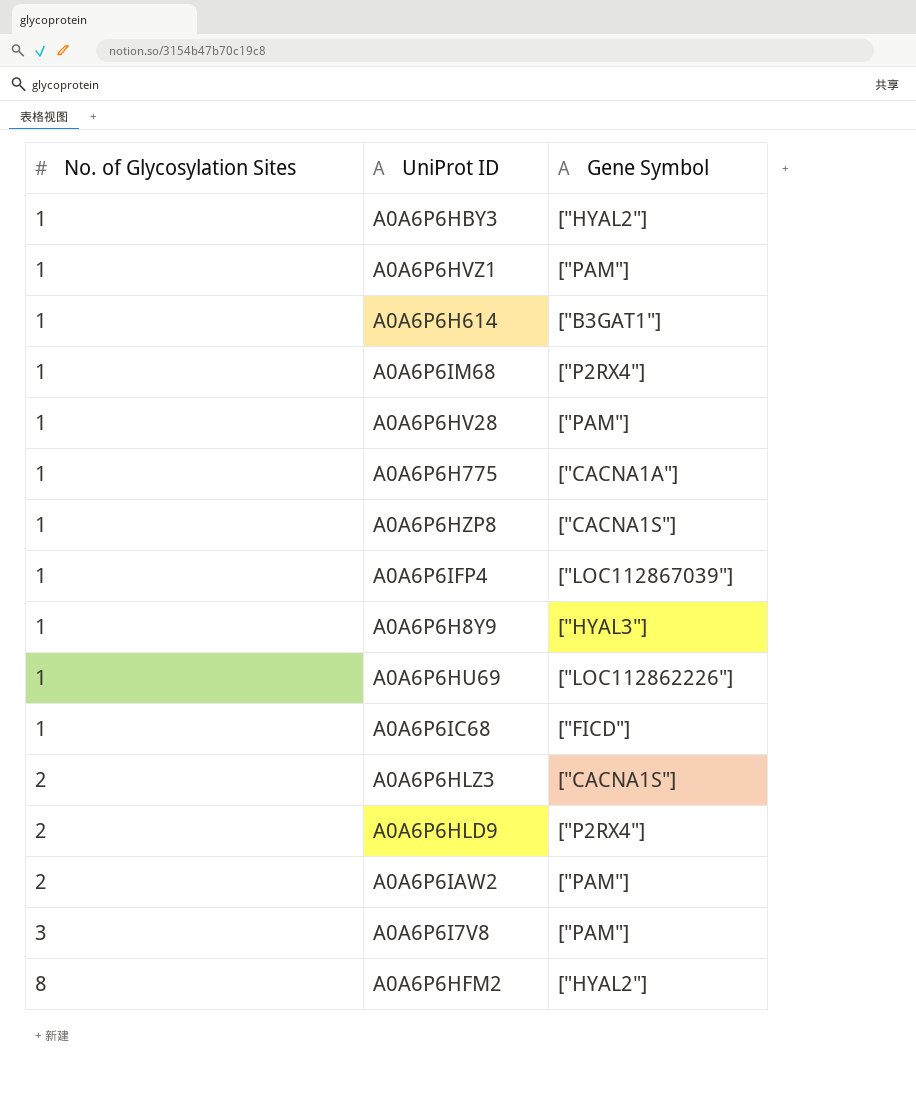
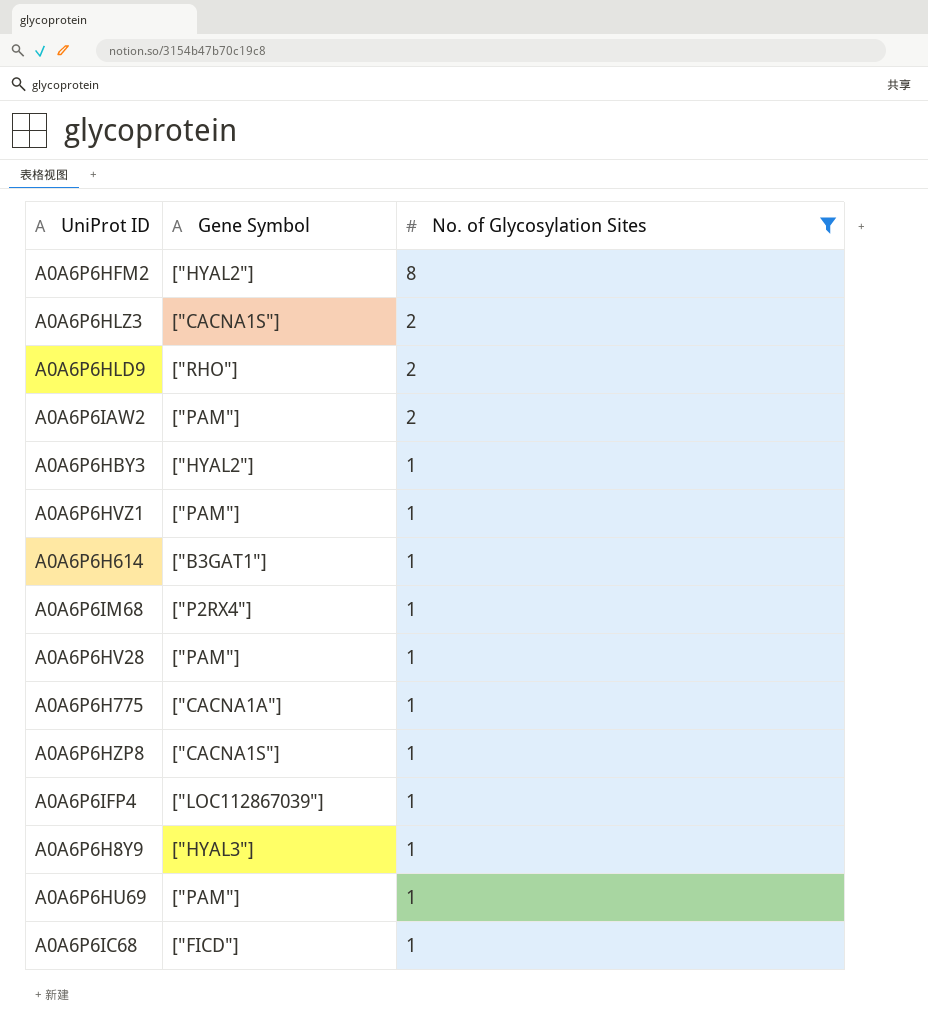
filter: none -> No. of Glycosylation Sites != 3
row order: No. of Glycosylation Sites ascending -> No. of Glycosylation Sites descending
column No. of Glycosylation Sites | position: 1 -> 3
A0A6P6HLD9 | Gene Symbol: ["P2RX4"] -> ["RHO"]
A0A6P6HU69 | Gene Symbol: ["LOC112862226"] -> ["PAM"]

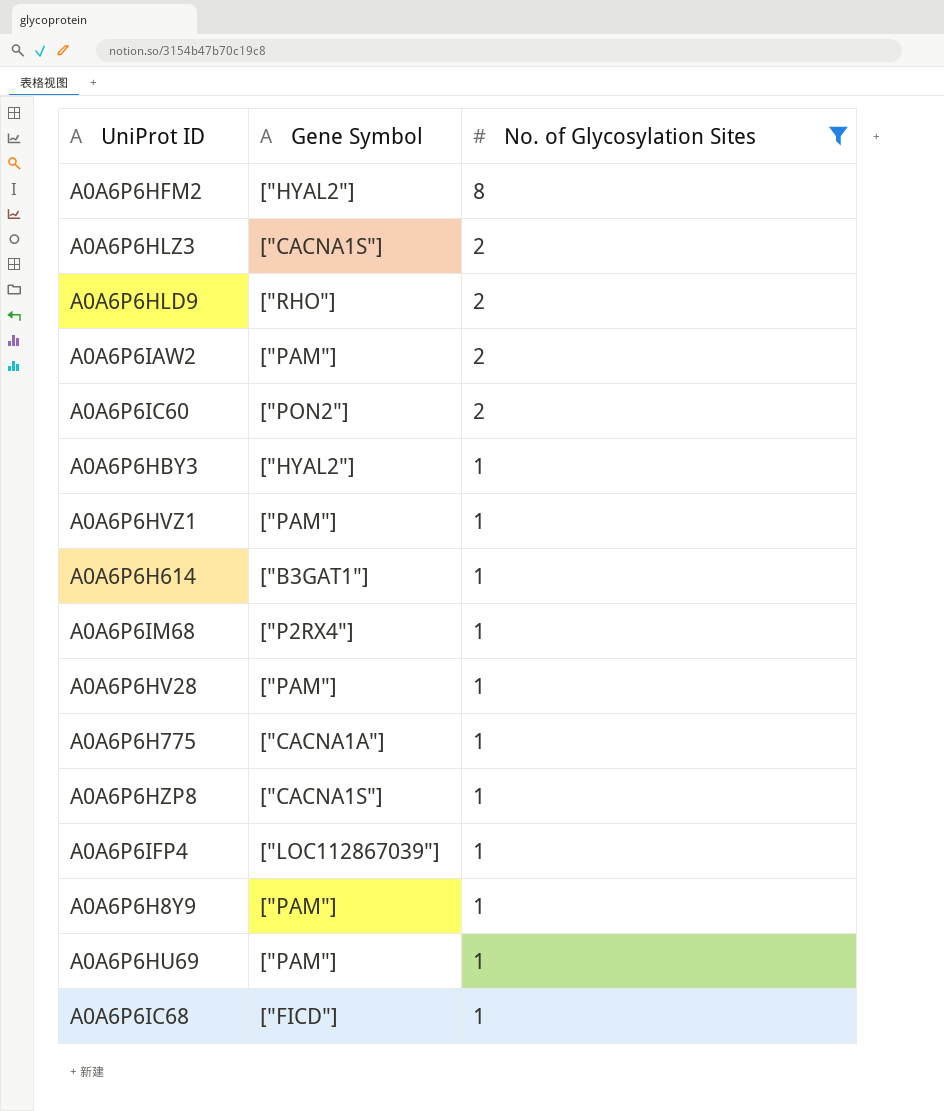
row A0A6P6IC60: none -> ["PON2"] | 2
A0A6P6H8Y9 | Gene Symbol: ["HYAL3"] -> ["PAM"]

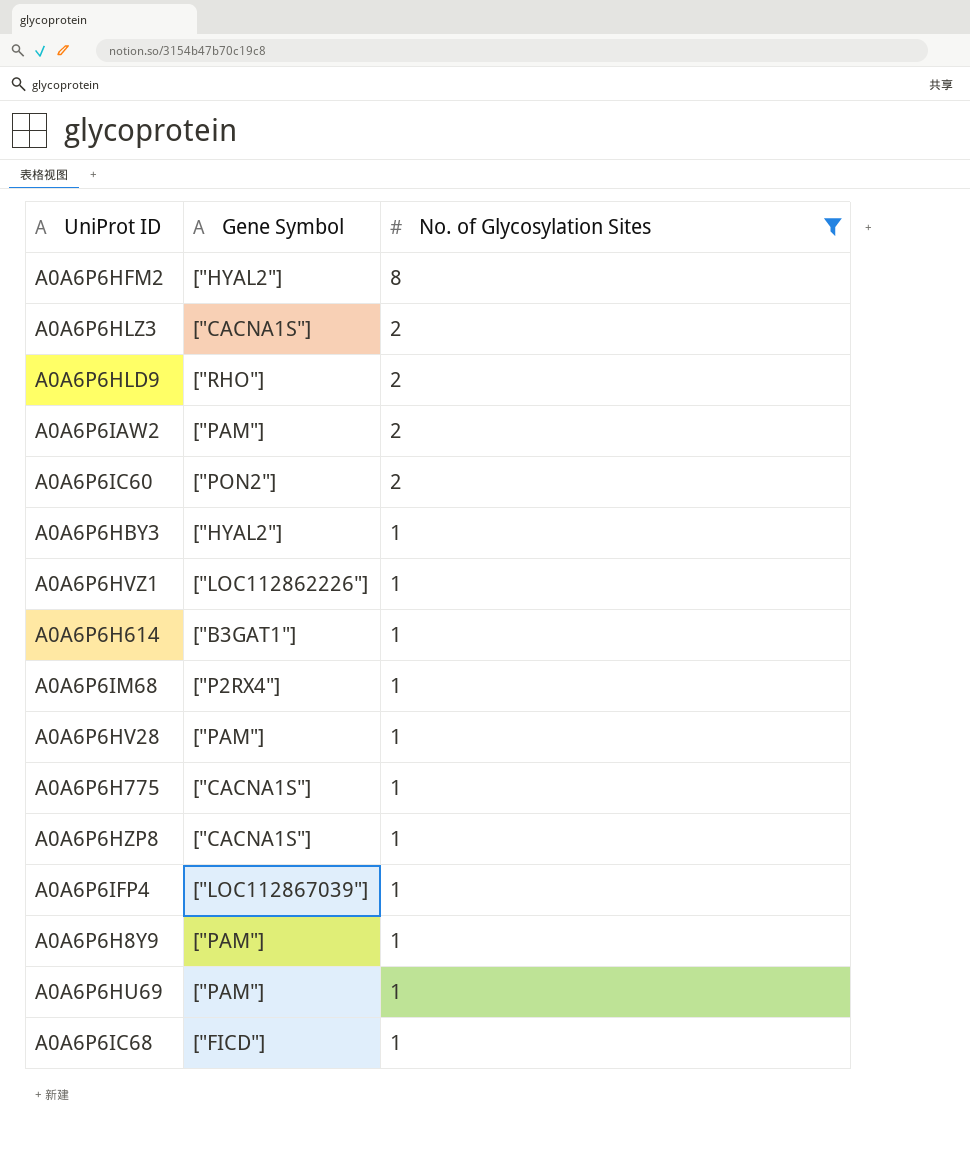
A0A6P6HVZ1 | Gene Symbol: ["PAM"] -> ["LOC112862226"]
A0A6P6H775 | Gene Symbol: ["CACNA1A"] -> ["CACNA1S"]

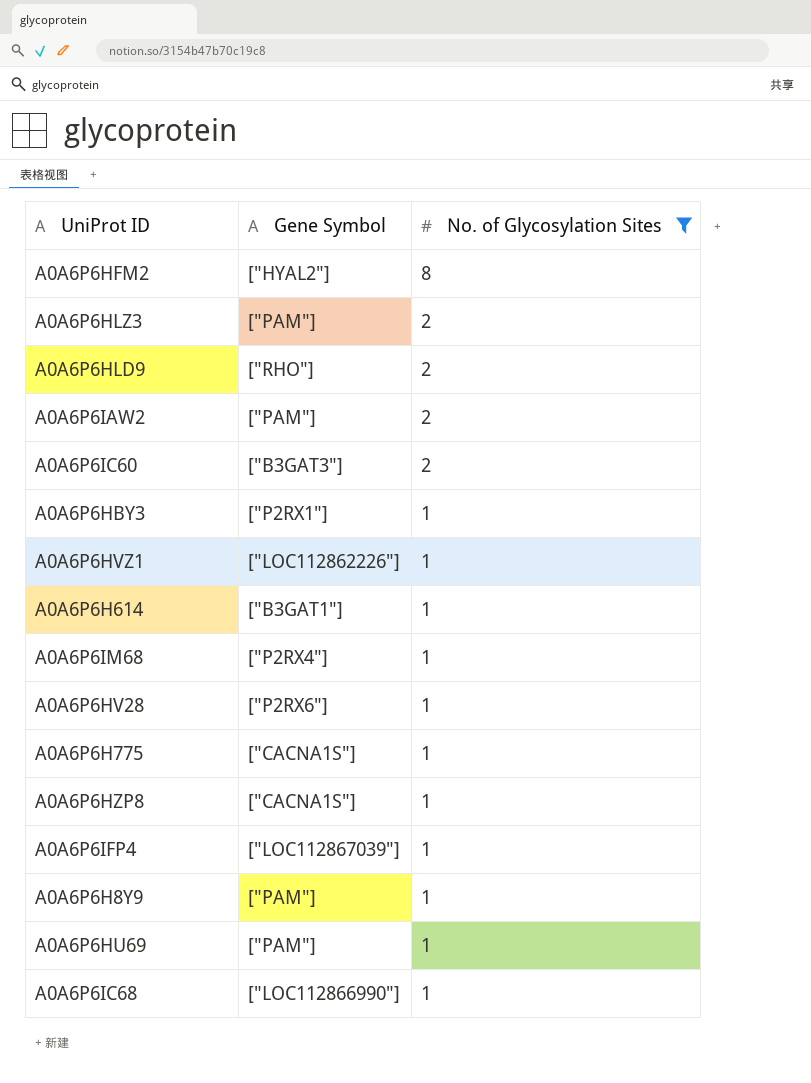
A0A6P6HLZ3 | Gene Symbol: ["CACNA1S"] -> ["PAM"]
A0A6P6IC60 | Gene Symbol: ["PON2"] -> ["B3GAT3"]
A0A6P6HBY3 | Gene Symbol: ["HYAL2"] -> ["P2RX1"]
A0A6P6HV28 | Gene Symbol: ["PAM"] -> ["P2RX6"]
A0A6P6IC68 | Gene Symbol: ["FICD"] -> ["LOC112866990"]

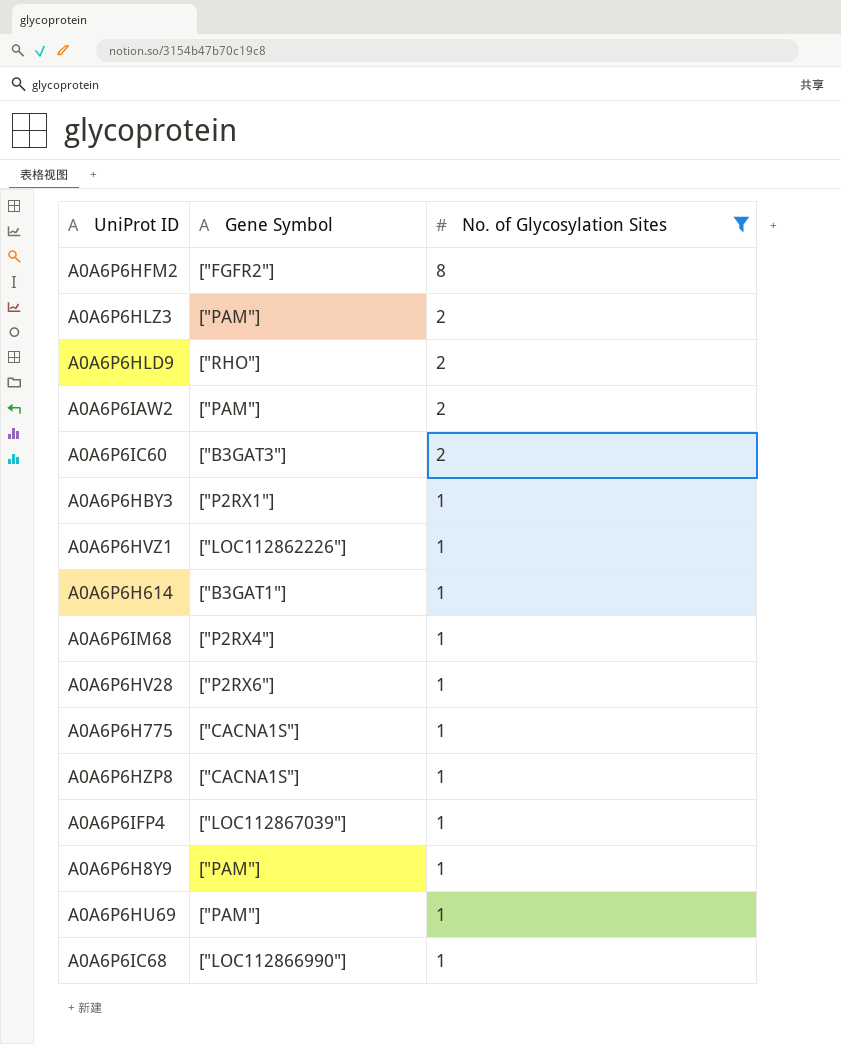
A0A6P6HFM2 | Gene Symbol: ["HYAL2"] -> ["FGFR2"]

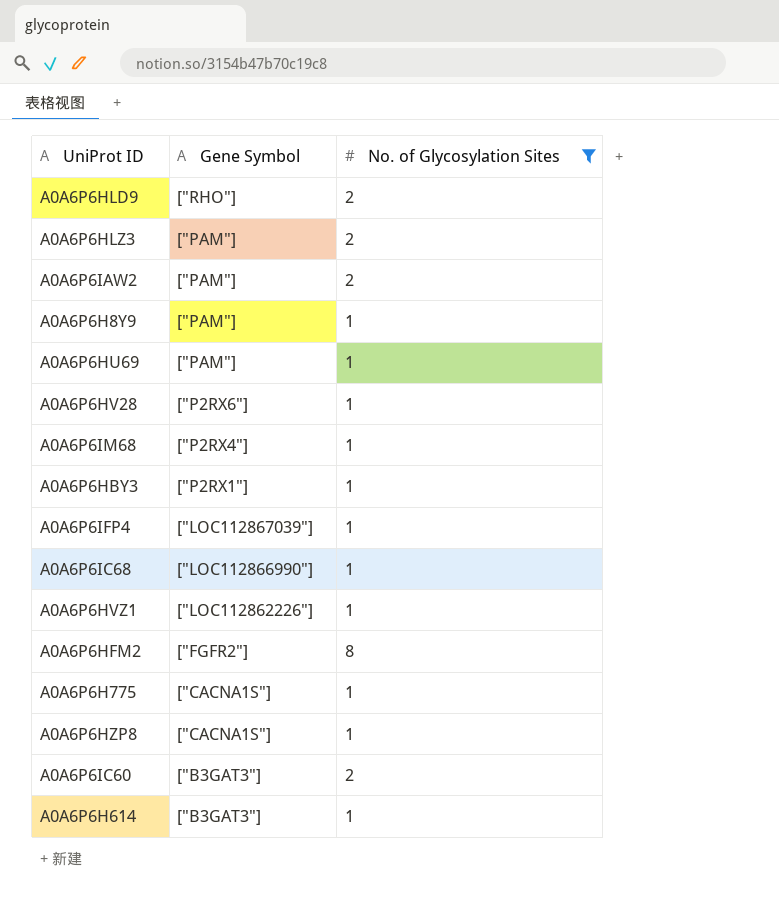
row order: No. of Glycosylation Sites descending -> Gene Symbol descending
A0A6P6H614 | Gene Symbol: ["B3GAT1"] -> ["B3GAT3"]

